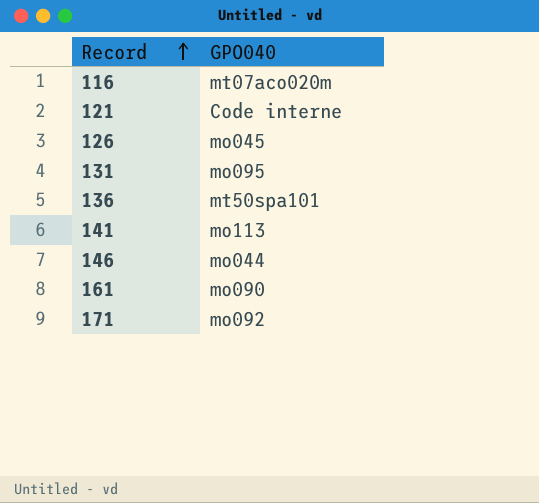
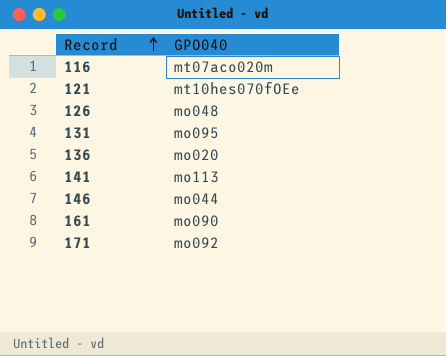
121 | GPO040: Code interne -> mt10hes070fOEe
126 | GPO040: mo045 -> mo048
136 | GPO040: mt50spa101 -> mo020

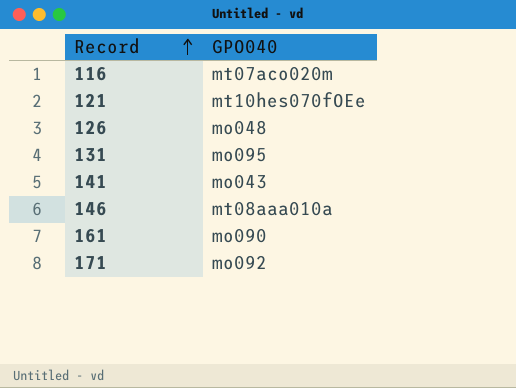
row 136: mo020 -> none
141 | GPO040: mo113 -> mo043
146 | GPO040: mo044 -> mt08aaa010a

